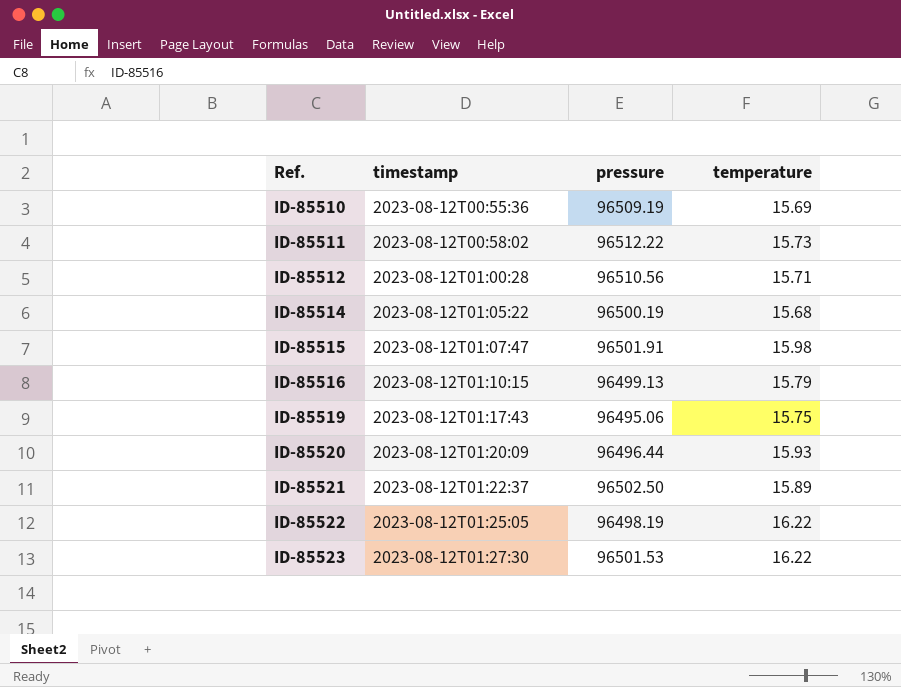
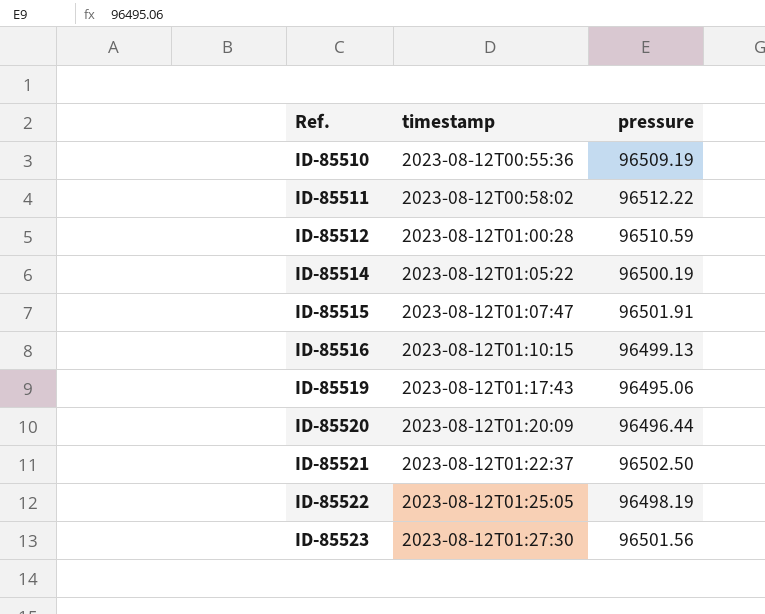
column temperature | position: 4 -> none
ID-85512 | pressure: 96510.56 -> 96510.59
ID-85523 | pressure: 96501.53 -> 96501.56

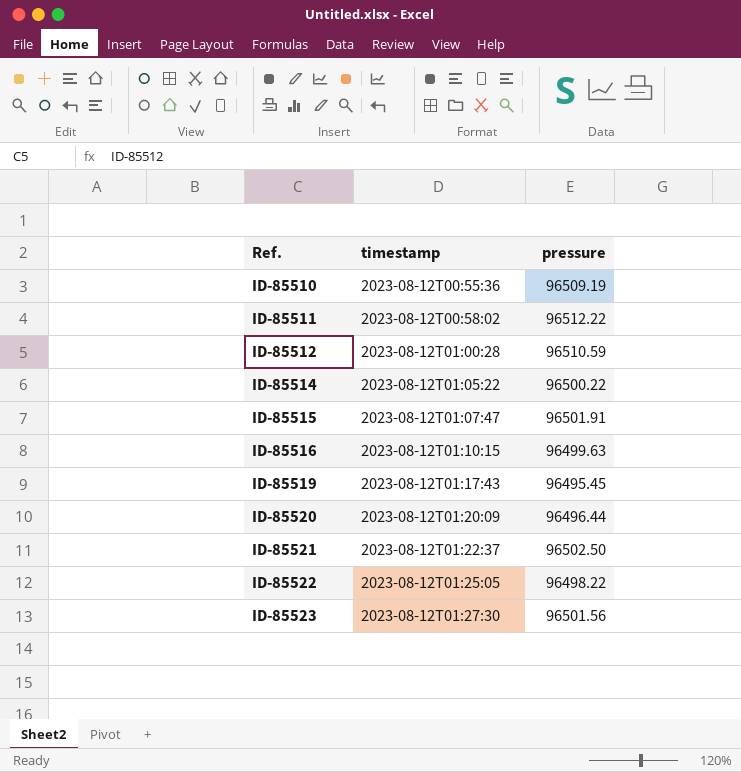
ID-85514 | pressure: 96500.19 -> 96500.22
ID-85516 | pressure: 96499.13 -> 96499.63
ID-85519 | pressure: 96495.06 -> 96495.45
ID-85522 | pressure: 96498.19 -> 96498.22

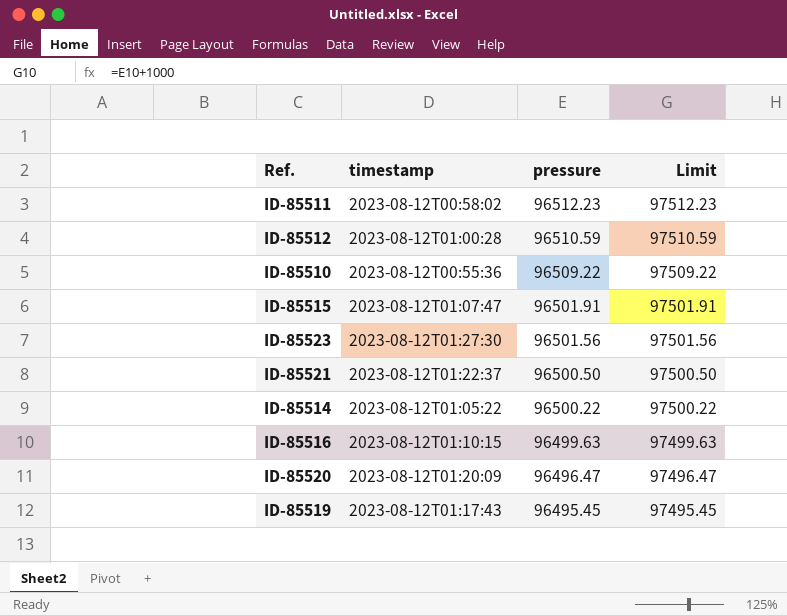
row order: Ref. ascending -> pressure descending
column Limit | formula: none -> [pressure] + 1000
row ID-85522: 2023-08-12T01:25:05 | 96498.22 -> none
ID-85511 | pressure: 96512.22 -> 96512.23
ID-85510 | pressure: 96509.19 -> 96509.22
ID-85521 | pressure: 96502.50 -> 96500.50
ID-85520 | pressure: 96496.44 -> 96496.47

